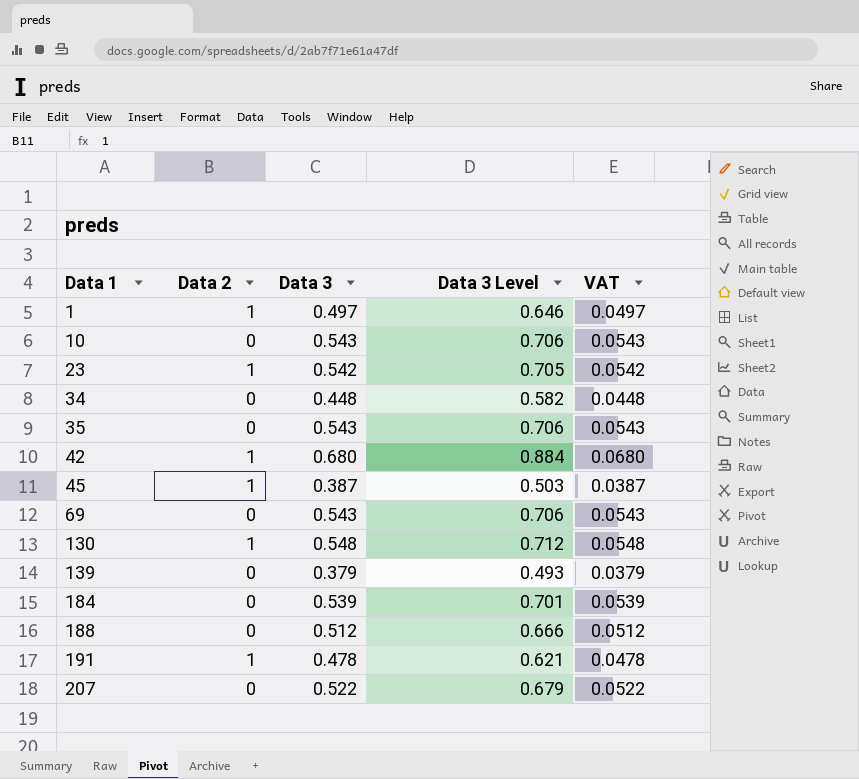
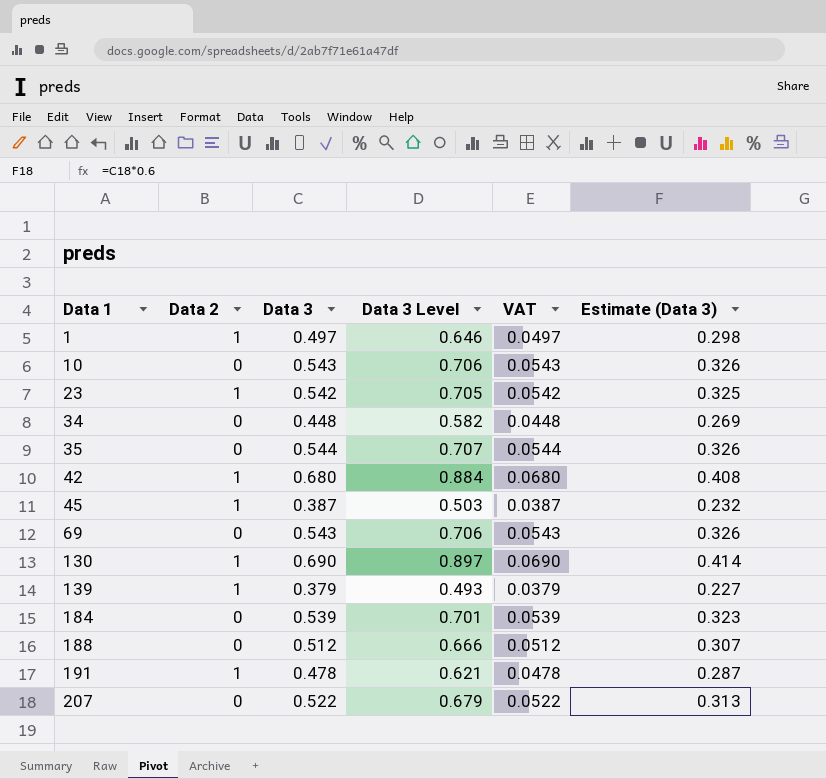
column Estimate (Data 3) | formula: none -> [Data 3] * 0.6
35 | Data 3: 0.543 -> 0.544
35 | Data 3 Level: 0.706 -> 0.707
35 | VAT: 0.0543 -> 0.0544
130 | Data 3: 0.548 -> 0.690
130 | Data 3 Level: 0.712 -> 0.897
130 | VAT: 0.0548 -> 0.0690
139 | Data 2: 0 -> 1

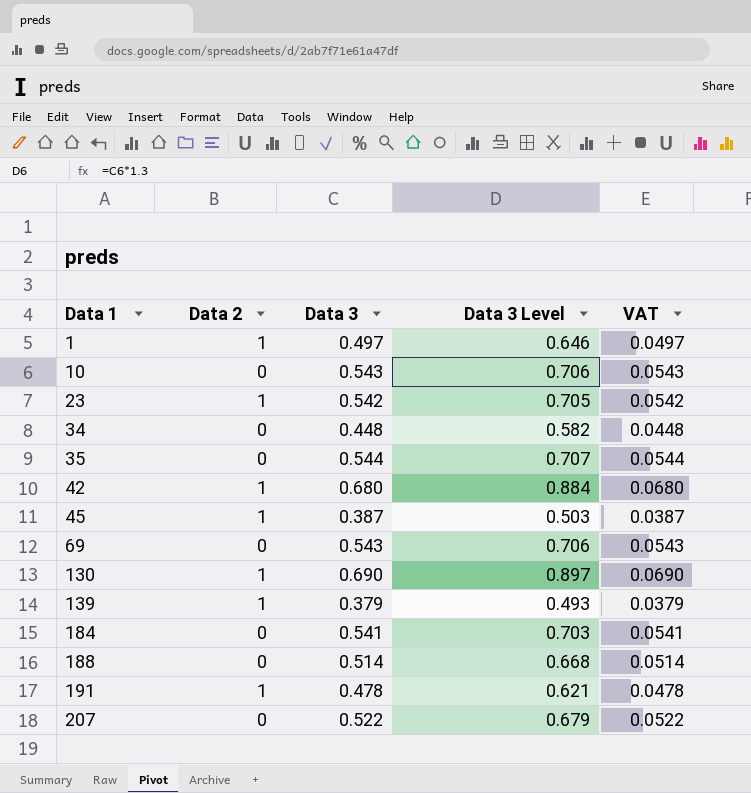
column Estimate (Data 3) | formula: [Data 3] * 0.6 -> none
184 | Data 3: 0.539 -> 0.541
184 | Data 3 Level: 0.701 -> 0.703
184 | VAT: 0.0539 -> 0.0541
188 | Data 3: 0.512 -> 0.514
188 | Data 3 Level: 0.666 -> 0.668
188 | VAT: 0.0512 -> 0.0514

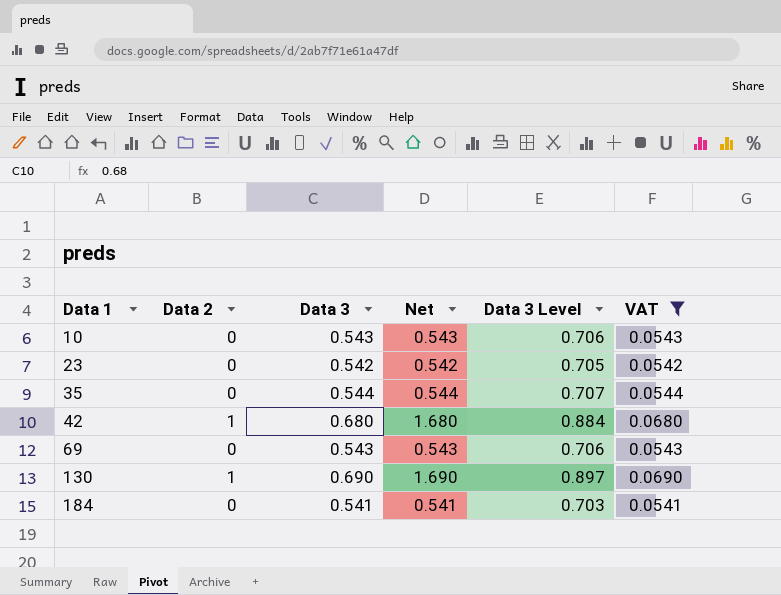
filter: none -> VAT >= 0.0541
column Net | formula: none -> [Data 2] + [Data 3]
23 | Data 2: 1 -> 0

